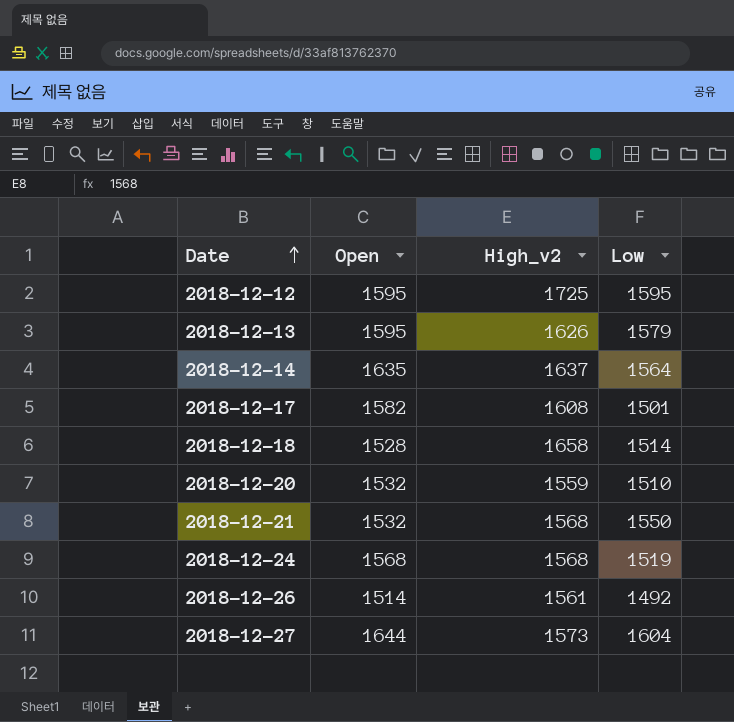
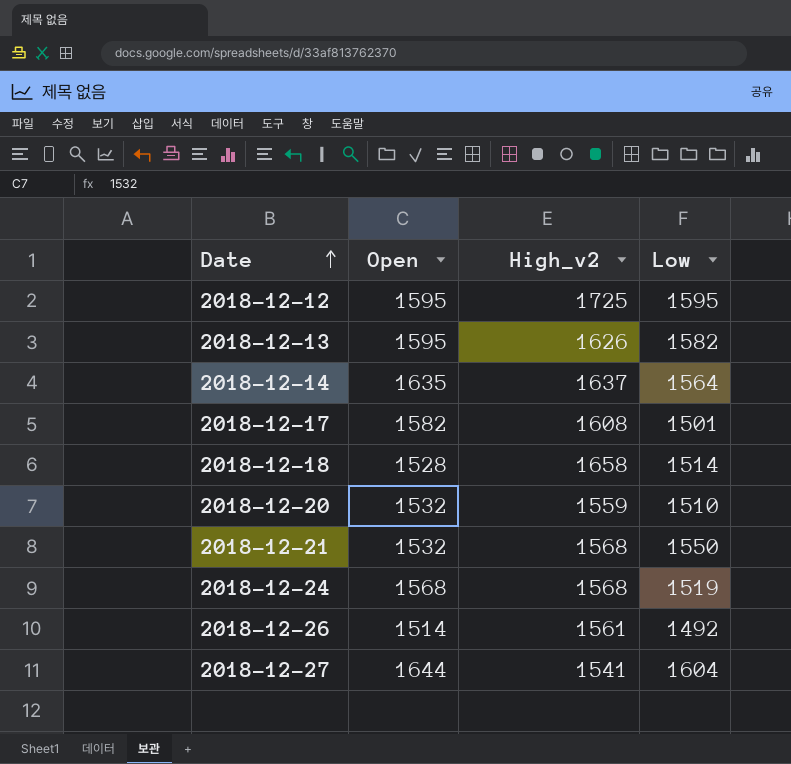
2018-12-13 | Low: 1579 -> 1582
2018-12-27 | High_v2: 1573 -> 1541

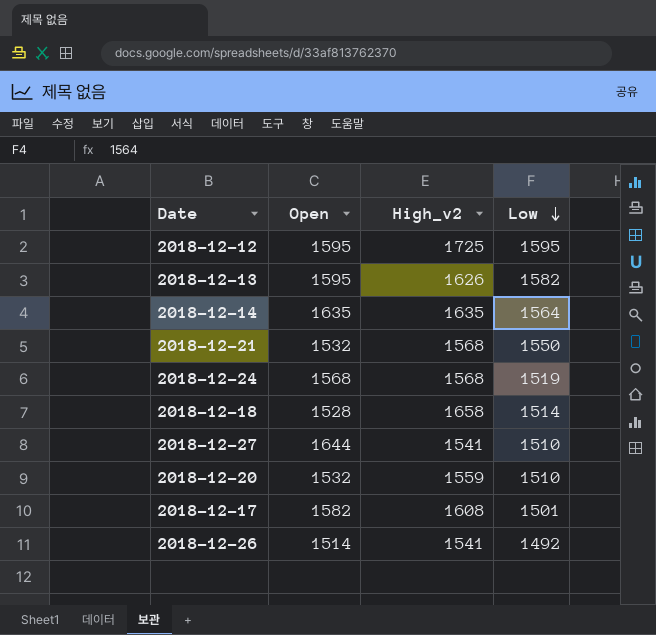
row order: Date ascending -> Low descending
2018-12-14 | High_v2: 1637 -> 1635
2018-12-27 | Low: 1604 -> 1510
2018-12-26 | High_v2: 1561 -> 1541

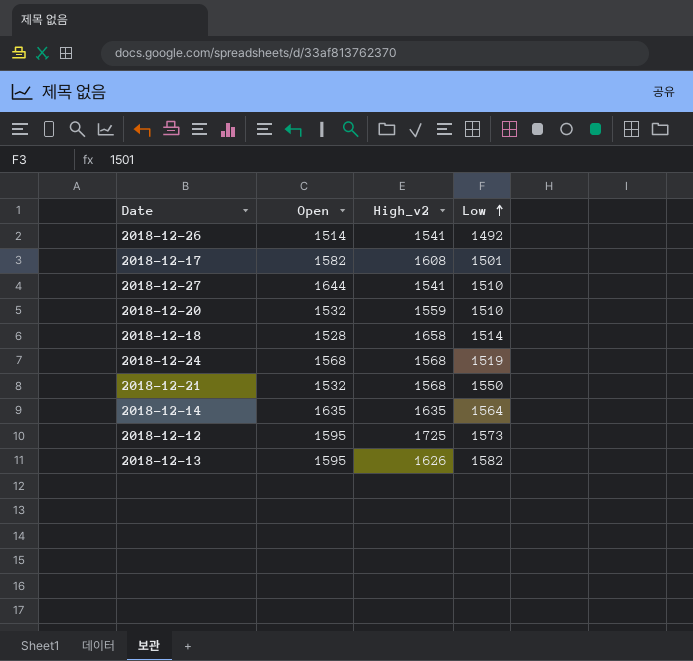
row order: Low descending -> Low ascending
2018-12-12 | Low: 1595 -> 1573

